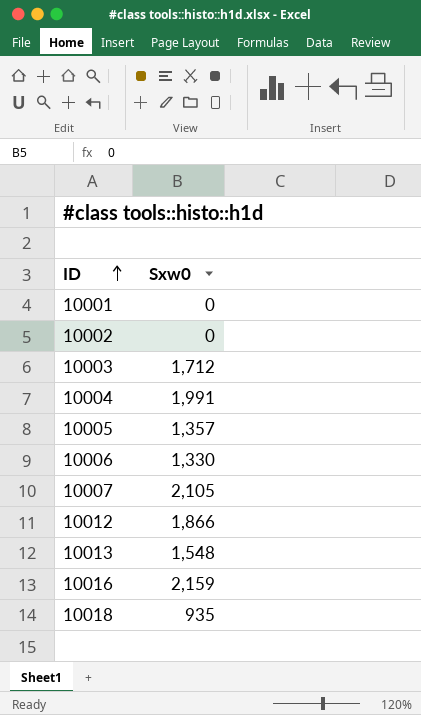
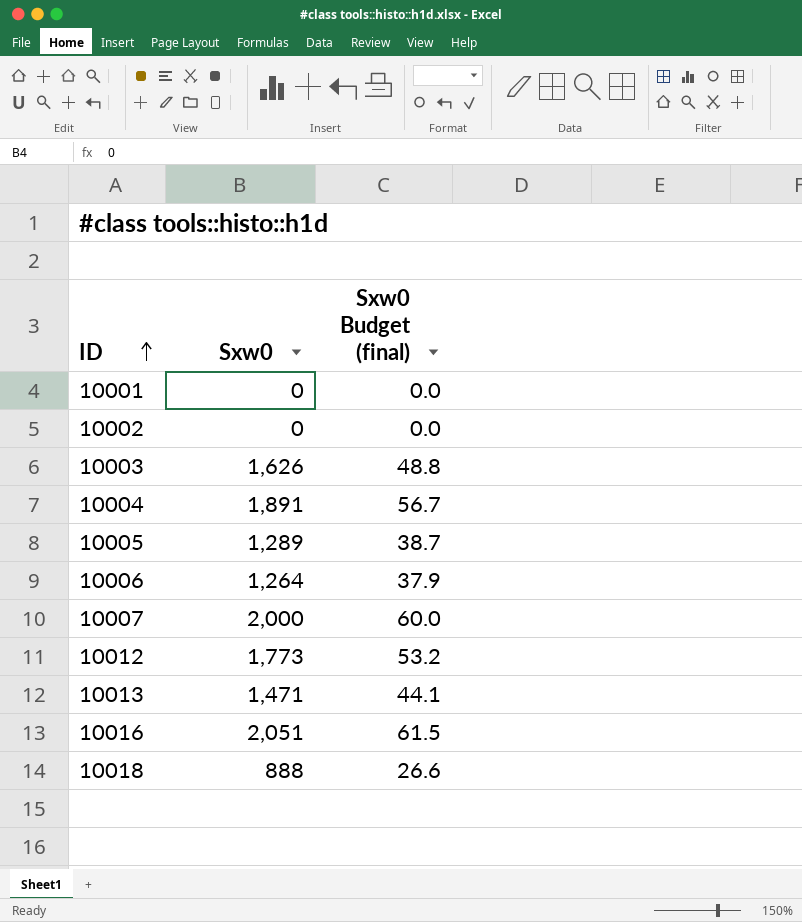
column Sxw0 Budget (final) | formula: none -> [Sxw0] * 0.03
10003 | Sxw0: 1,712 -> 1,626
10004 | Sxw0: 1,991 -> 1,891
10005 | Sxw0: 1,357 -> 1,289
10006 | Sxw0: 1,330 -> 1,264
10007 | Sxw0: 2,105 -> 2,000
10012 | Sxw0: 1,866 -> 1,773
10013 | Sxw0: 1,548 -> 1,471
10016 | Sxw0: 2,159 -> 2,051
10018 | Sxw0: 935 -> 888

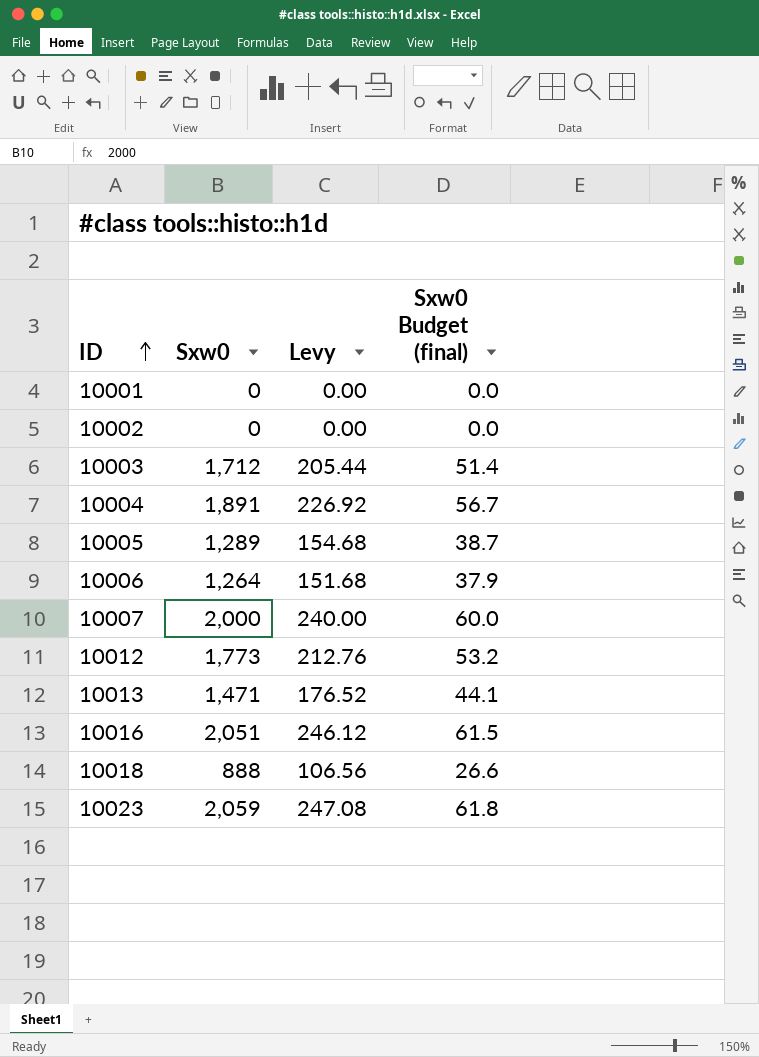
column Levy | formula: none -> [Sxw0] * 0.12
10003 | Sxw0: 1,626 -> 1,712
10003 | Sxw0 Budget (final): 48.8 -> 51.4
row 10023: none -> 2,059 | 247.08 | 61.8

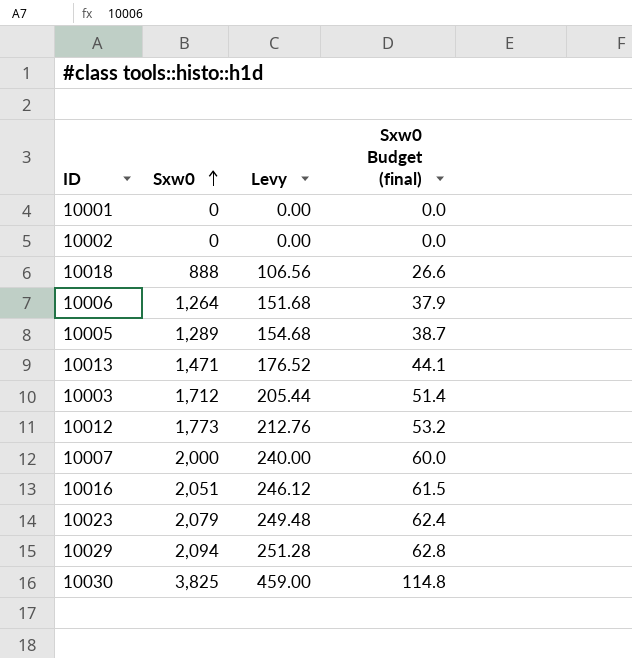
row order: ID ascending -> Sxw0 ascending
row 10004: 1,891 | 226.92 | 56.7 -> none
10023 | Sxw0: 2,059 -> 2,079
10023 | Levy: 247.08 -> 249.48
10023 | Sxw0 Budget (final): 61.8 -> 62.4
row 10029: none -> 2,094 | 251.28 | 62.8
row 10030: none -> 3,825 | 459.00 | 114.8

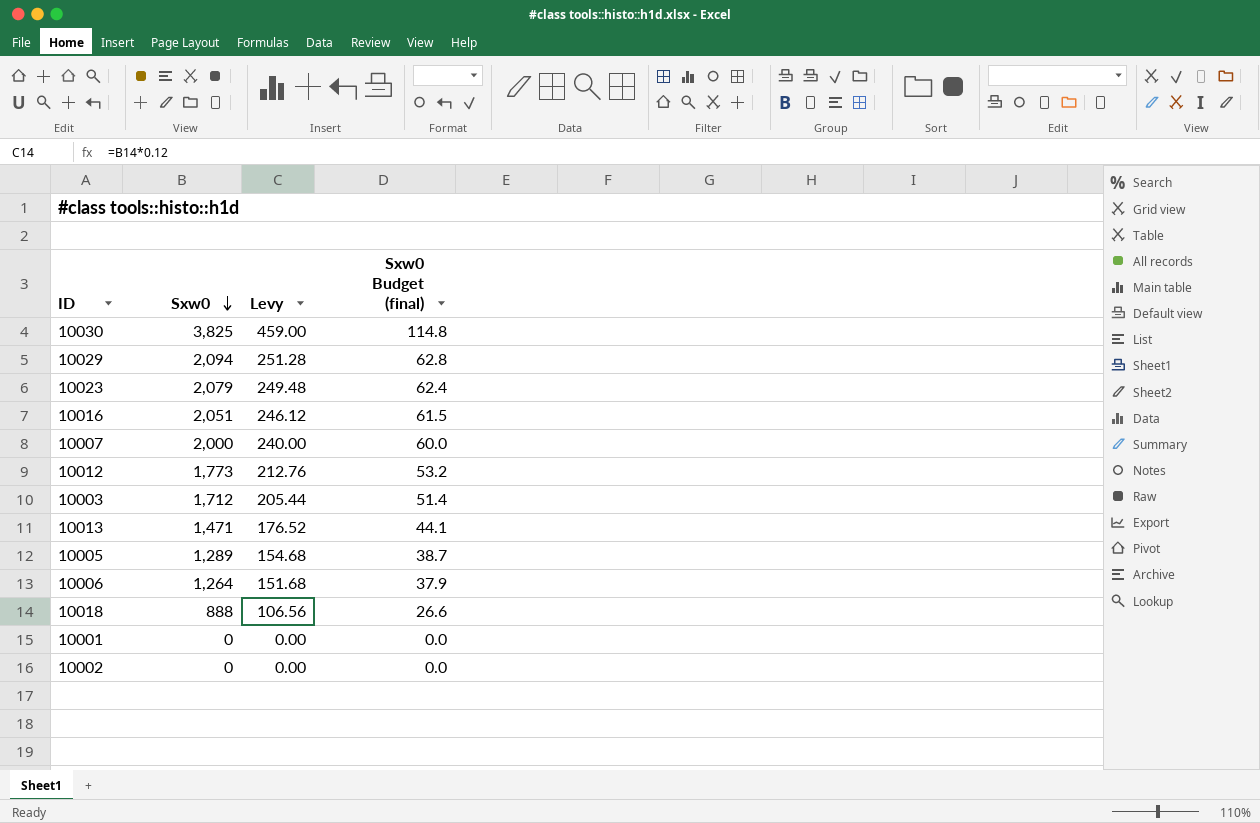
row order: Sxw0 ascending -> Sxw0 descending

